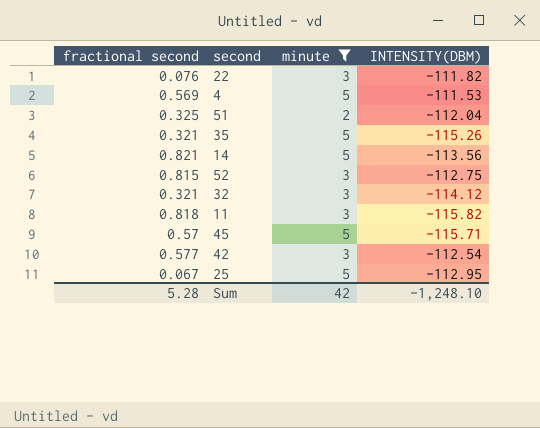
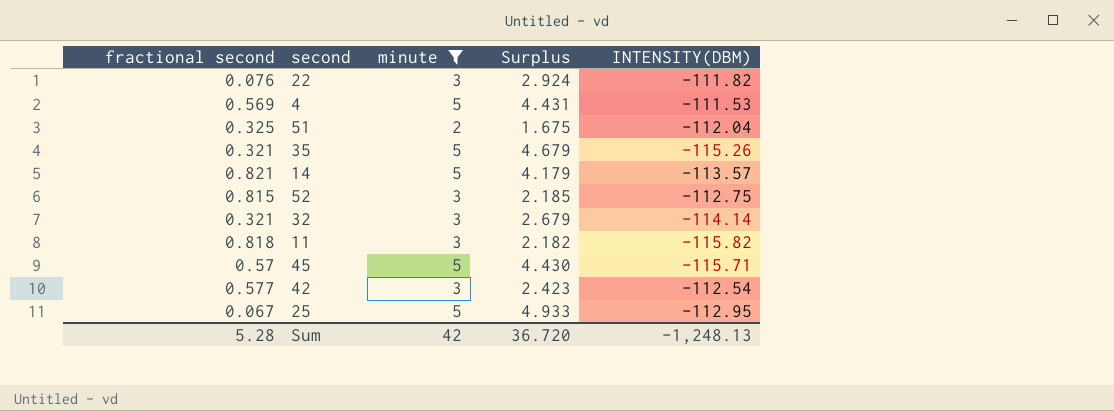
column Surplus | formula: none -> [minute] - [fractional second]
14 | INTENSITY(DBM): -113.56 -> -113.57
32 | INTENSITY(DBM): -114.12 -> -114.14
Sum | INTENSITY(DBM): -1,248.10 -> -1,248.13

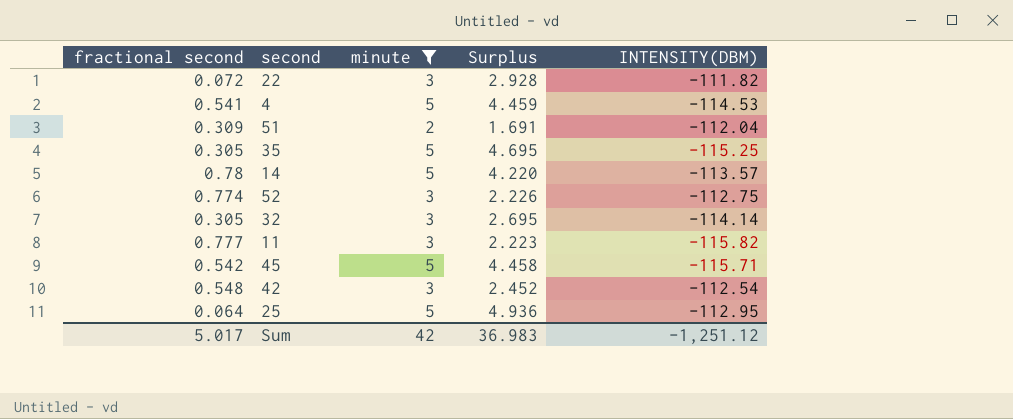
22 | fractional second: 0.076 -> 0.072
22 | Surplus: 2.924 -> 2.928
4 | fractional second: 0.569 -> 0.541
4 | Surplus: 4.431 -> 4.459
4 | INTENSITY(DBM): -111.53 -> -114.53
51 | fractional second: 0.325 -> 0.309
51 | Surplus: 1.675 -> 1.691
35 | fractional second: 0.321 -> 0.305
35 | Surplus: 4.679 -> 4.695
35 | INTENSITY(DBM): -115.26 -> -115.25
14 | fractional second: 0.821 -> 0.78
14 | Surplus: 4.179 -> 4.220
52 | fractional second: 0.815 -> 0.774
52 | Surplus: 2.185 -> 2.226
32 | fractional second: 0.321 -> 0.305
32 | Surplus: 2.679 -> 2.695
11 | fractional second: 0.818 -> 0.777
11 | Surplus: 2.182 -> 2.223
45 | fractional second: 0.57 -> 0.542
45 | Surplus: 4.430 -> 4.458
42 | fractional second: 0.577 -> 0.548
42 | Surplus: 2.423 -> 2.452
25 | fractional second: 0.067 -> 0.064
25 | Surplus: 4.933 -> 4.936
Sum | fractional second: 5.28 -> 5.017
Sum | Surplus: 36.720 -> 36.983
Sum | INTENSITY(DBM): -1,248.13 -> -1,251.12

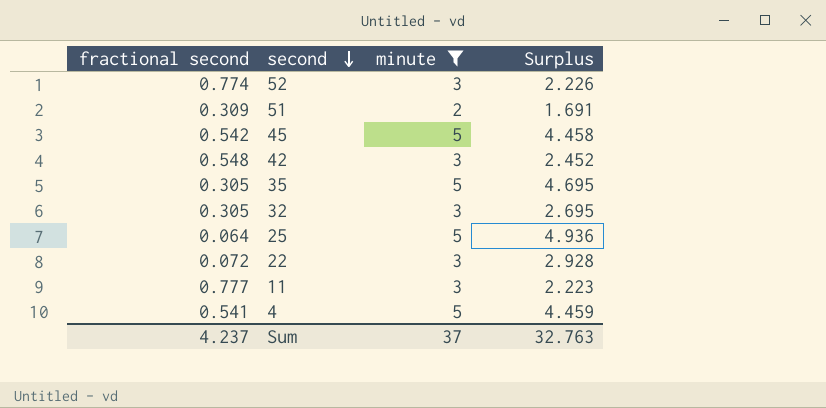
row order: none -> second descending
column INTENSITY(DBM) | position: 5 -> none
row 14: 0.78 | 5 | 4.220 | -113.57 -> none
Sum | fractional second: 5.017 -> 4.237
Sum | minute: 42 -> 37
Sum | Surplus: 36.983 -> 32.763

